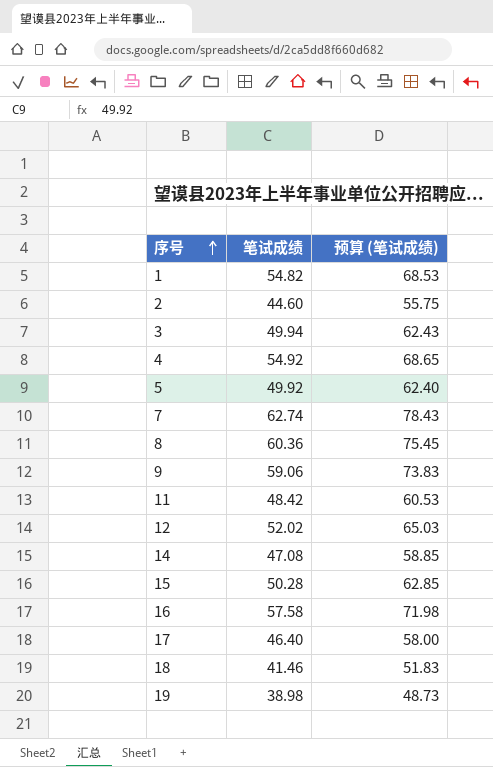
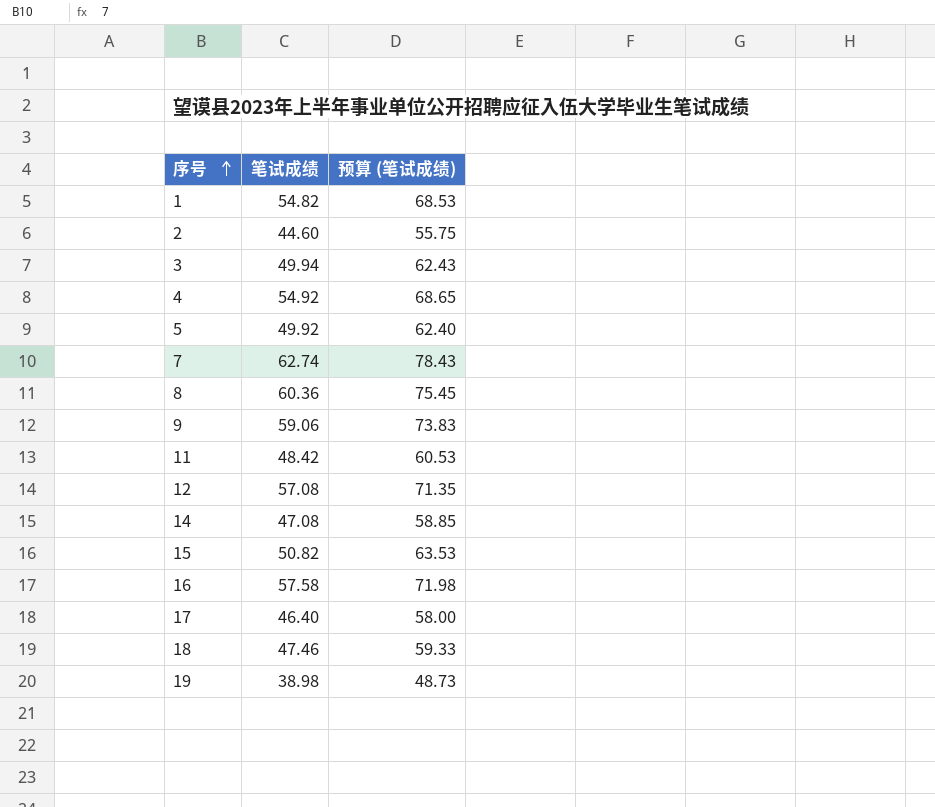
12 | 笔试成绩: 52.02 -> 57.08
12 | 预算 (笔试成绩): 65.03 -> 71.35
15 | 笔试成绩: 50.28 -> 50.82
15 | 预算 (笔试成绩): 62.85 -> 63.53
18 | 笔试成绩: 41.46 -> 47.46
18 | 预算 (笔试成绩): 51.83 -> 59.33

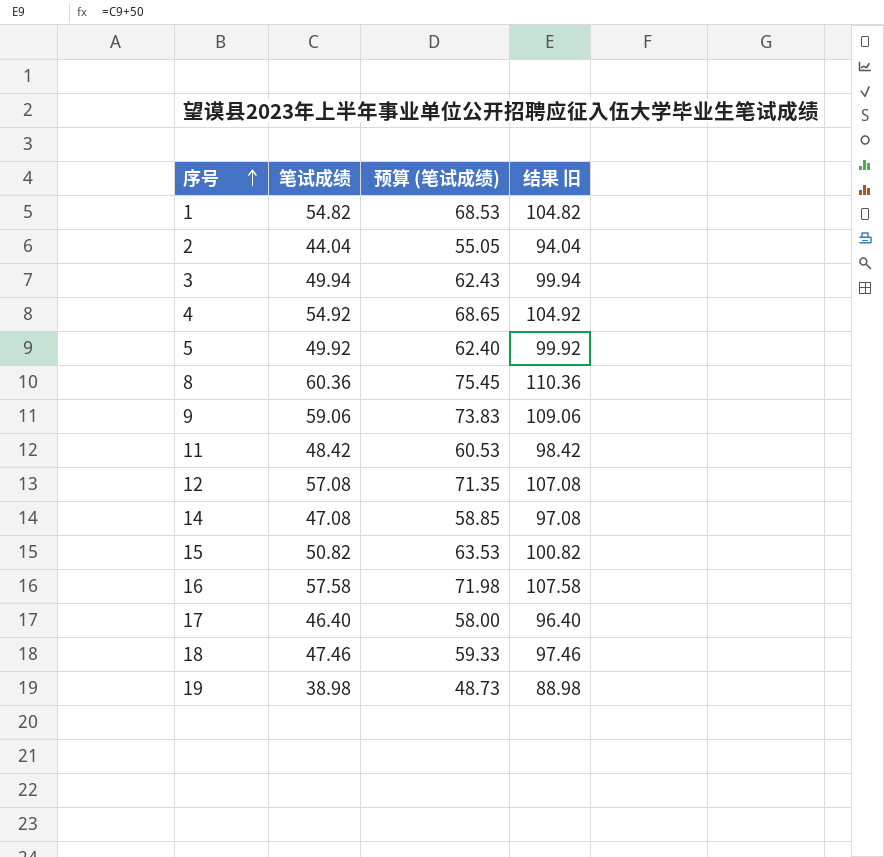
column 结果 旧 | formula: none -> [笔试成绩] + 50
row 7: 62.74 | 78.43 -> none
2 | 笔试成绩: 44.60 -> 44.04
2 | 预算 (笔试成绩): 55.75 -> 55.05

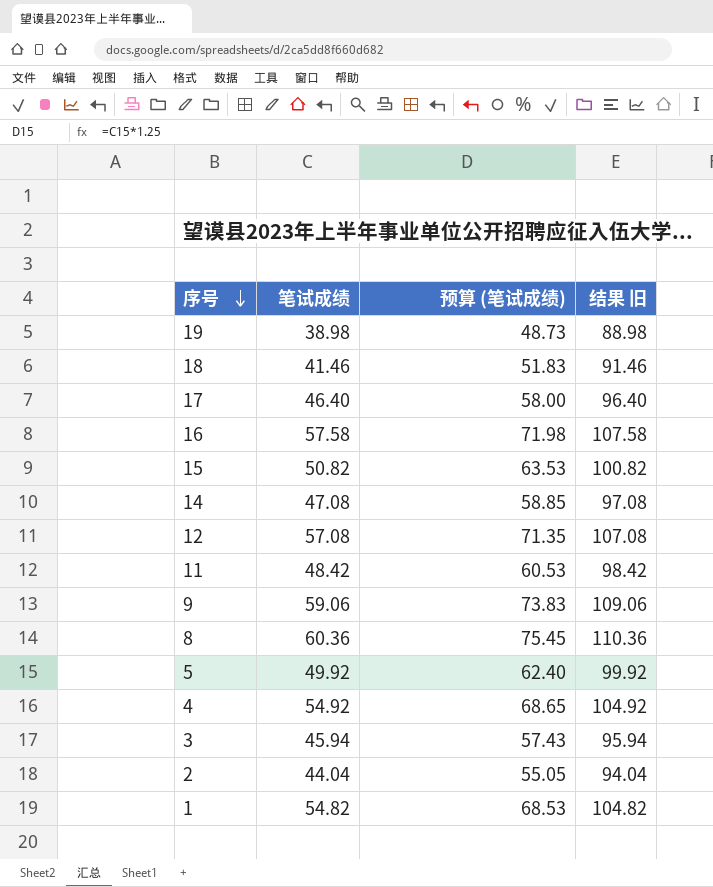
row order: 序号 ascending -> 序号 descending
18 | 笔试成绩: 47.46 -> 41.46
18 | 预算 (笔试成绩): 59.33 -> 51.83
18 | 结果 旧: 97.46 -> 91.46
3 | 笔试成绩: 49.94 -> 45.94
3 | 预算 (笔试成绩): 62.43 -> 57.43
3 | 结果 旧: 99.94 -> 95.94

